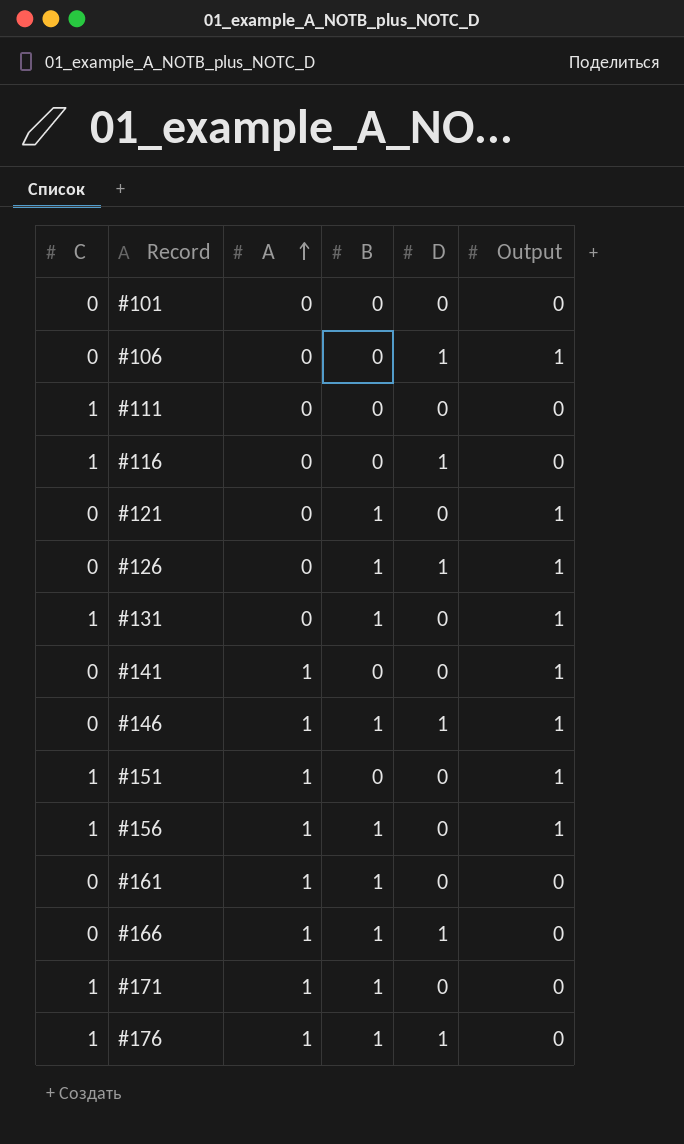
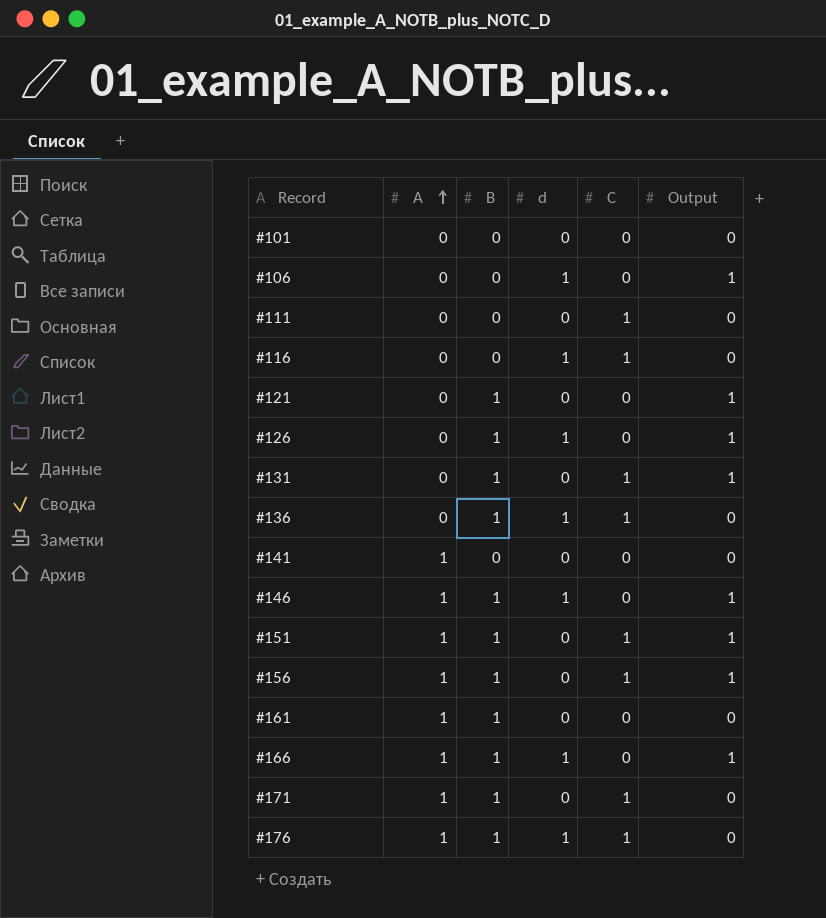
column name: D -> d
column C | position: 1 -> 5
row #136: none -> 0 | 1 | 1 | 1 | 0
#141 | Output: 1 -> 0
#151 | B: 0 -> 1
#166 | Output: 0 -> 1

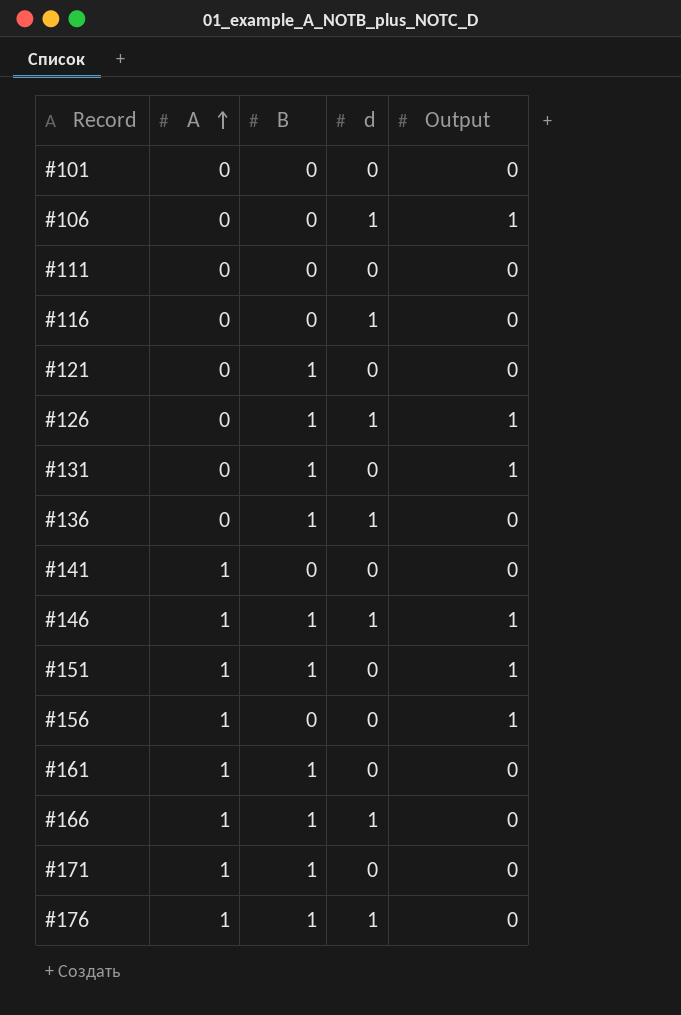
column C | position: 5 -> none
#121 | Output: 1 -> 0
#156 | B: 1 -> 0
#166 | Output: 1 -> 0

